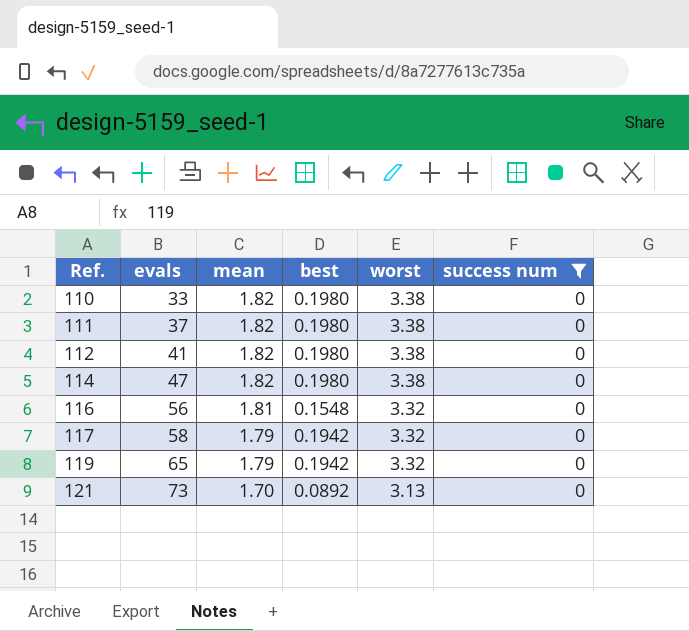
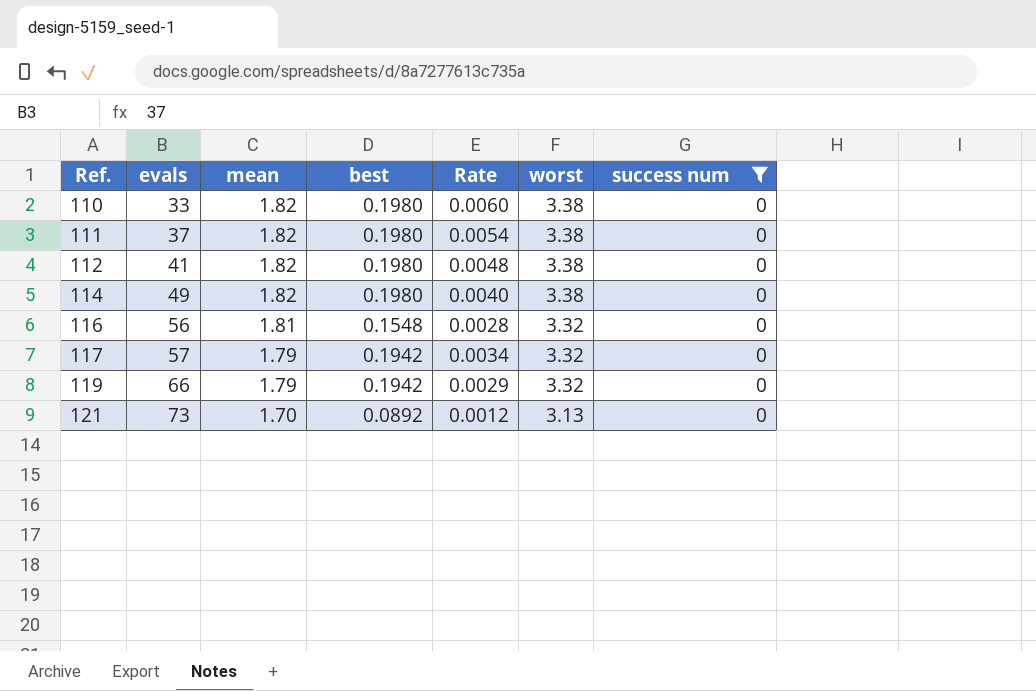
column Rate | formula: none -> [best] / [evals]
114 | evals: 47 -> 49
117 | evals: 58 -> 57
119 | evals: 65 -> 66

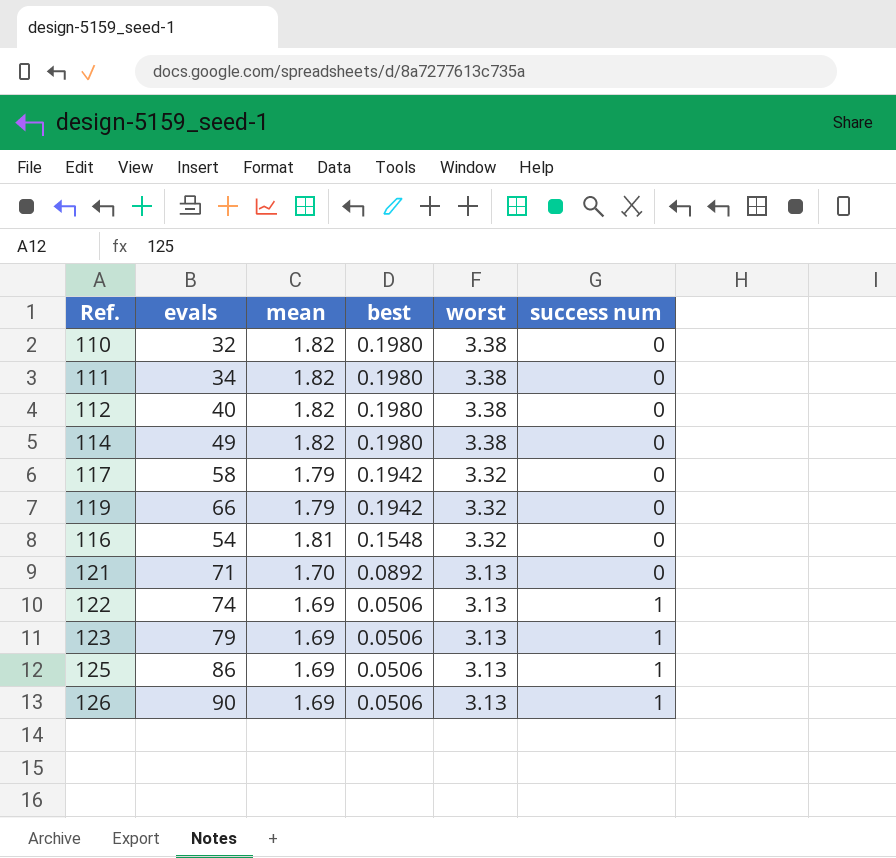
filter: success num = 0 -> none
row order: Ref. ascending -> best descending
column Rate | formula: [best] / [evals] -> none
110 | evals: 33 -> 32
111 | evals: 37 -> 34
112 | evals: 41 -> 40
117 | evals: 57 -> 58
116 | evals: 56 -> 54
121 | evals: 73 -> 71

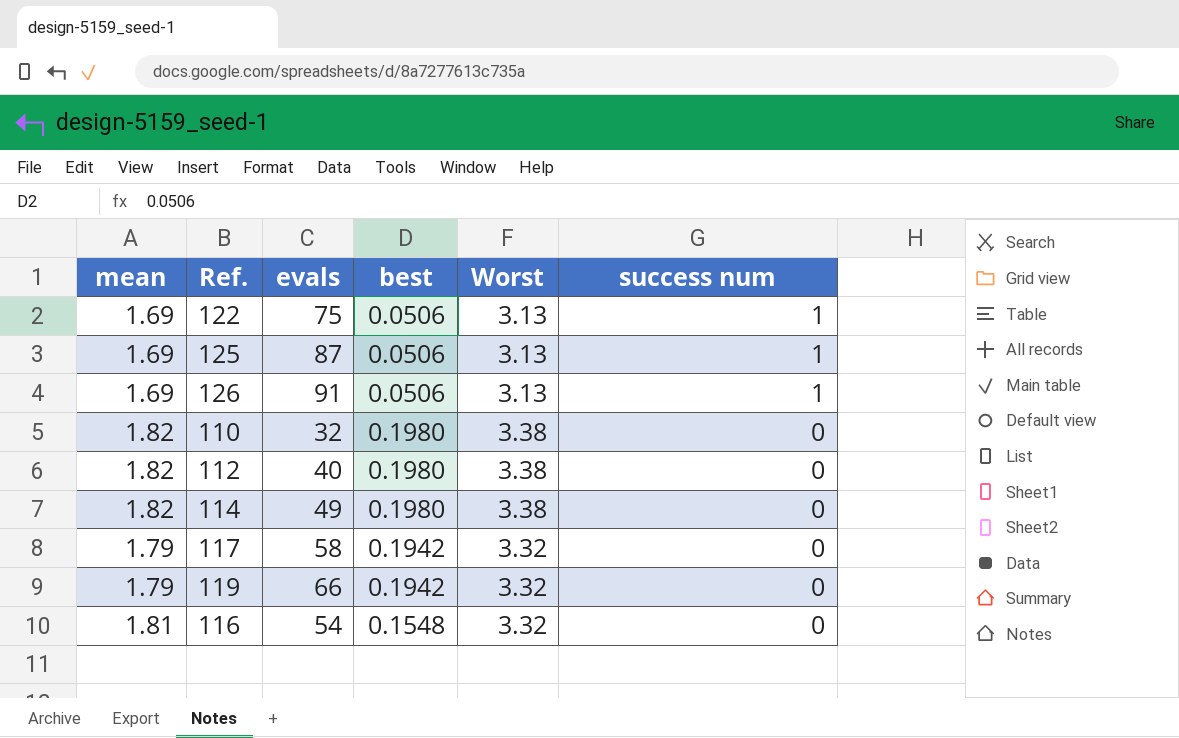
row order: best descending -> success num descending
column mean | position: 3 -> 1
column name: worst -> Worst
row 111: 34 | 1.82 | 0.1980 | 3.38 | 0 -> none
row 121: 71 | 1.70 | 0.0892 | 3.13 | 0 -> none
row 123: 79 | 1.69 | 0.0506 | 3.13 | 1 -> none
122 | evals: 74 -> 75
125 | evals: 86 -> 87
126 | evals: 90 -> 91

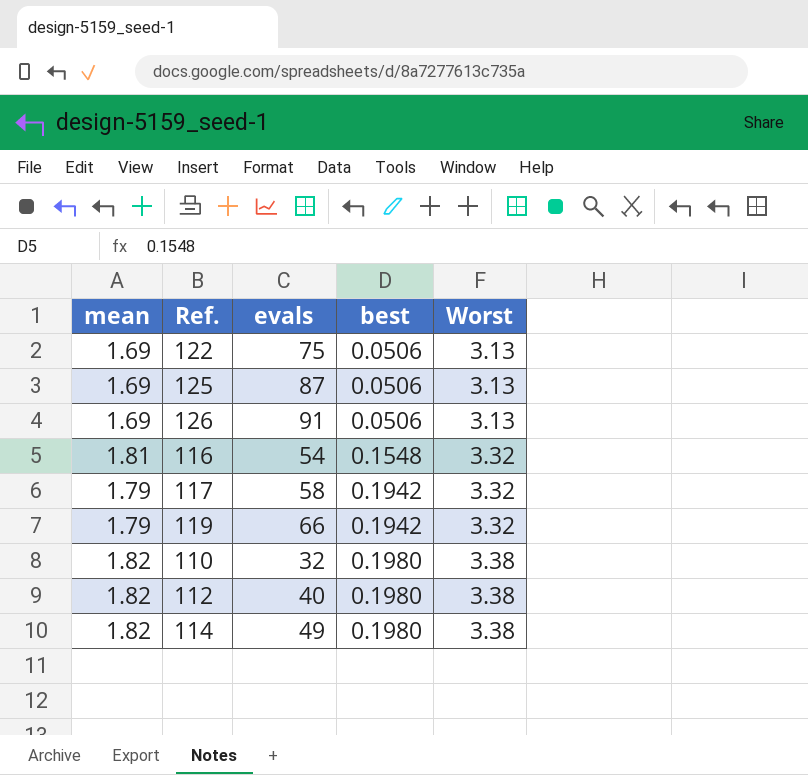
row order: success num descending -> best ascending
column success num | position: 6 -> none

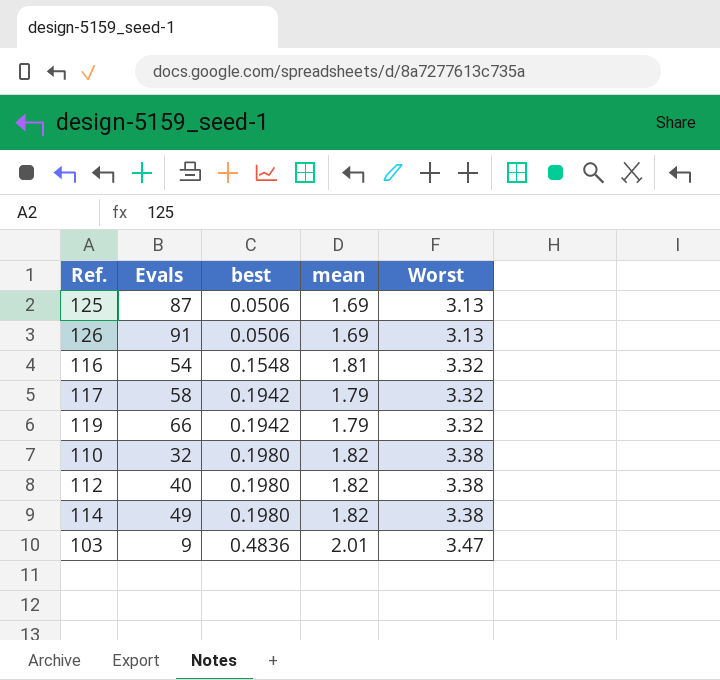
column name: evals -> Evals
column mean | position: 1 -> 4
row 122: 1.69 | 75 | 0.0506 | 3.13 -> none
row 103: none -> 9 | 0.4836 | 2.01 | 3.47

